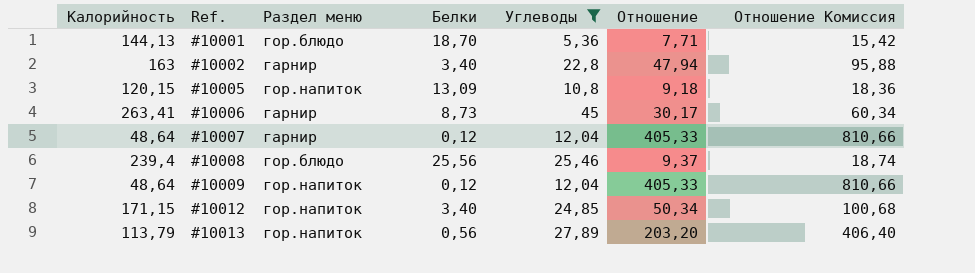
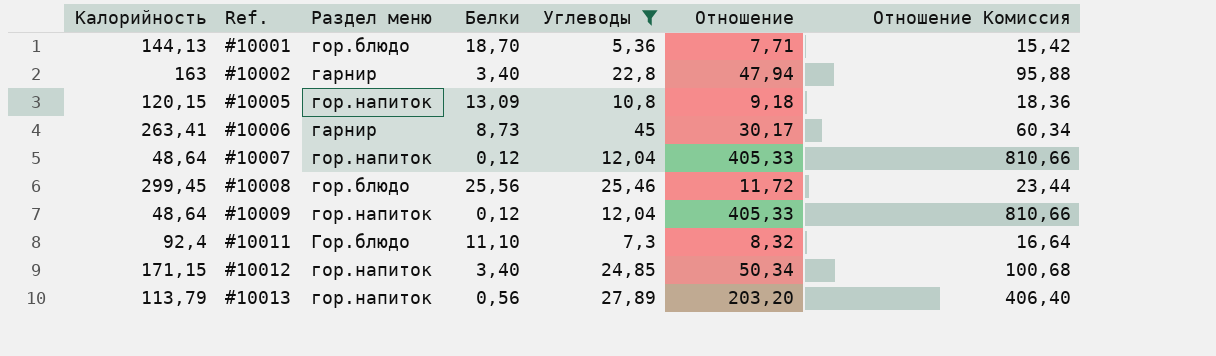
#10007 | Раздел меню: гарнир -> гор.напиток
#10008 | Калорийность: 239,4 -> 299,45
#10008 | Отношение: 9,37 -> 11,72
#10008 | Отношение Комиссия: 18,74 -> 23,44
row #10011: none -> 92,4 | Гор.блюдо | 11,10 | 7,3 | 8,32 | 16,64

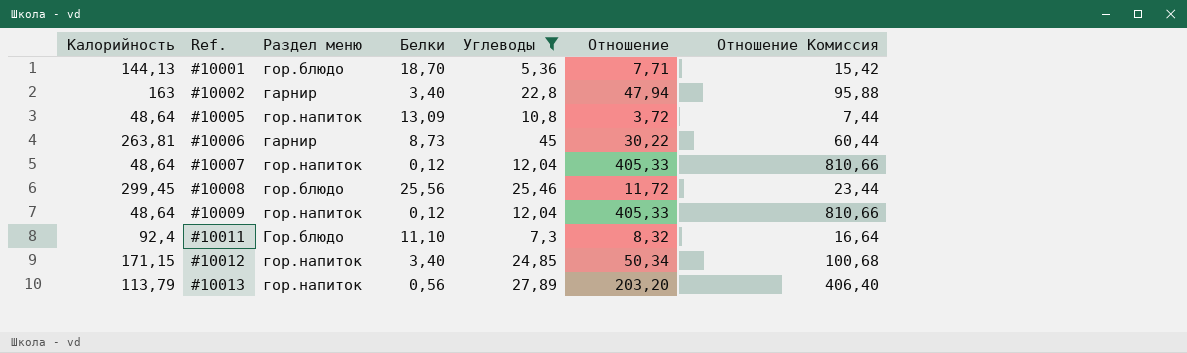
#10005 | Калорийность: 120,15 -> 48,64
#10005 | Отношение: 9,18 -> 3,72
#10005 | Отношение Комиссия: 18,36 -> 7,44
#10006 | Калорийность: 263,41 -> 263,81
#10006 | Отношение: 30,17 -> 30,22
#10006 | Отношение Комиссия: 60,34 -> 60,44

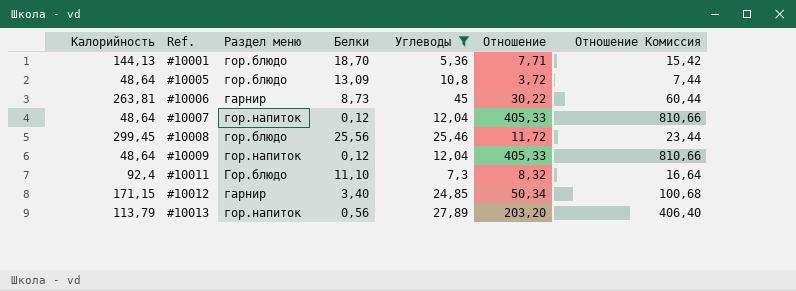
row #10002: 163 | гарнир | 3,40 | 22,8 | 47,94 | 95,88 -> none
#10005 | Раздел меню: гор.напиток -> гор.блюдо
#10012 | Раздел меню: гор.напиток -> гарнир

